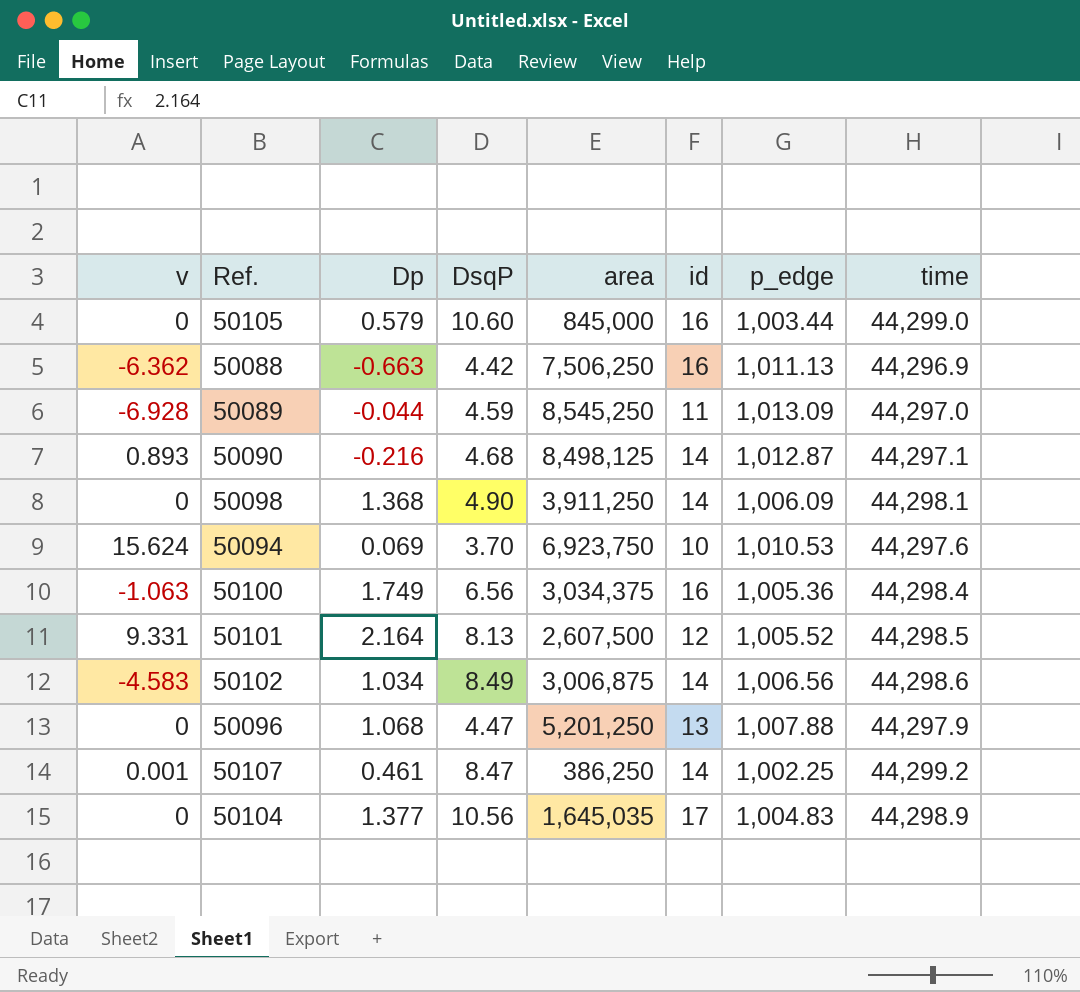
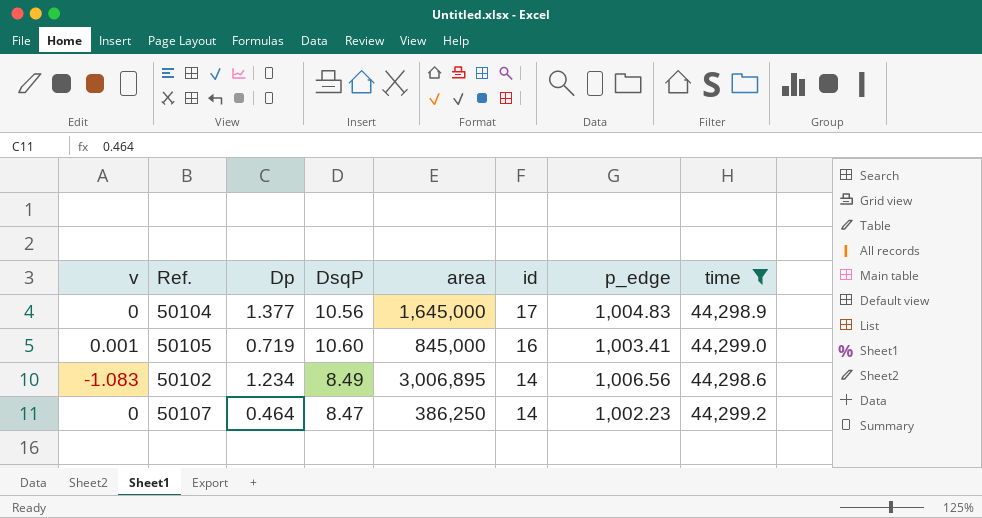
filter: none -> time >= 44,298.6
row order: none -> id descending
50104 | area: 1,645,035 -> 1,645,000
50105 | v: 0 -> 0.001
50105 | Dp: 0.579 -> 0.719
50105 | p_edge: 1,003.44 -> 1,003.41
50102 | v: -4.583 -> -1.083
50102 | Dp: 1.034 -> 1.234
50102 | area: 3,006,875 -> 3,006,895
50107 | v: 0.001 -> 0
50107 | Dp: 0.461 -> 0.464
50107 | p_edge: 1,002.25 -> 1,002.23

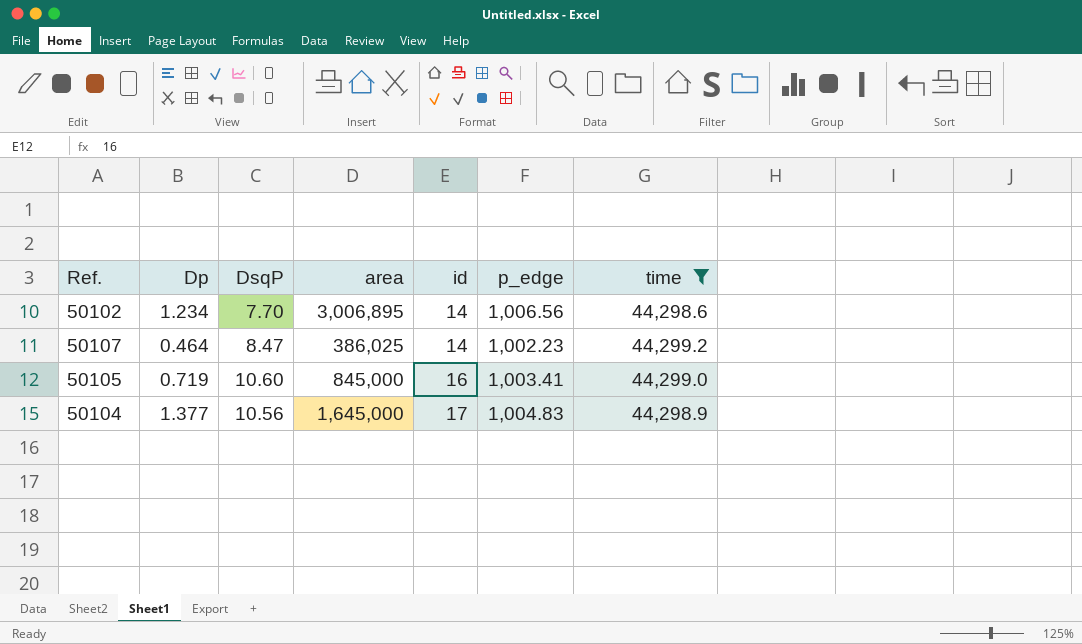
row order: id descending -> id ascending
column v | position: 1 -> none
50102 | DsqP: 8.49 -> 7.70
50107 | area: 386,250 -> 386,025

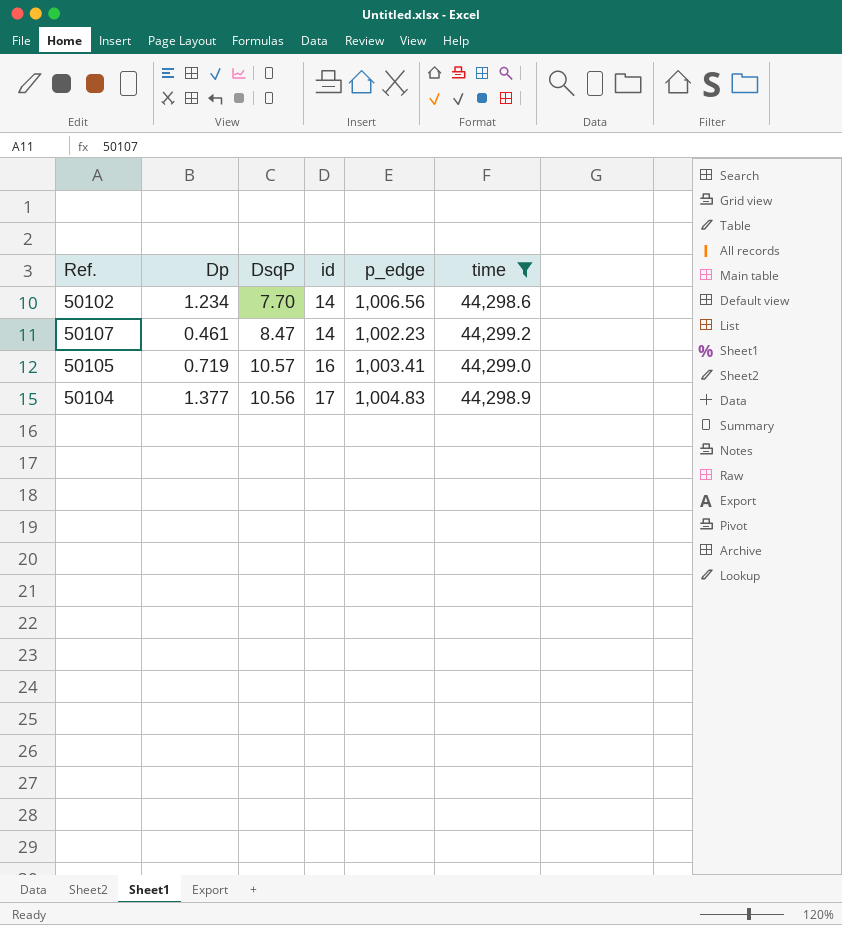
column area | position: 4 -> none
50107 | Dp: 0.464 -> 0.461
50105 | DsqP: 10.60 -> 10.57

